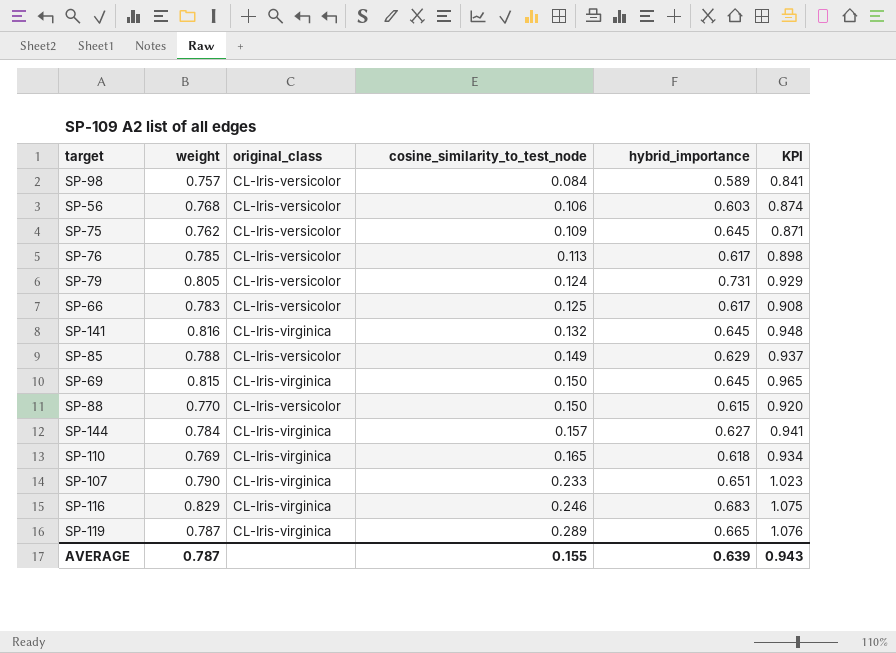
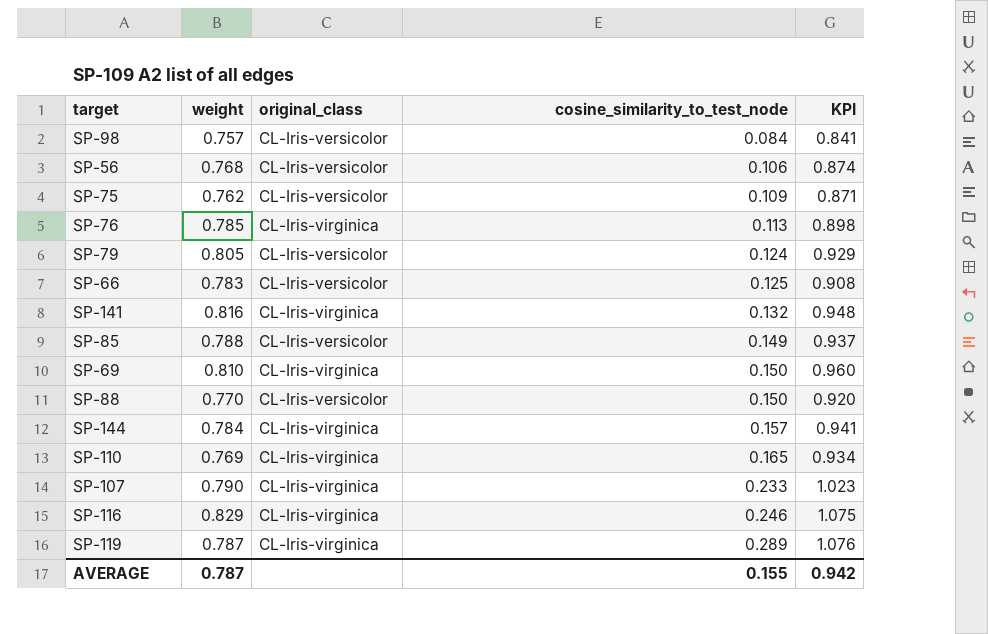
column hybrid_importance | position: 5 -> none
SP-76 | original_class: CL-Iris-versicolor -> CL-Iris-virginica
SP-69 | weight: 0.815 -> 0.810
SP-69 | KPI: 0.965 -> 0.960
AVERAGE | KPI: 0.943 -> 0.942

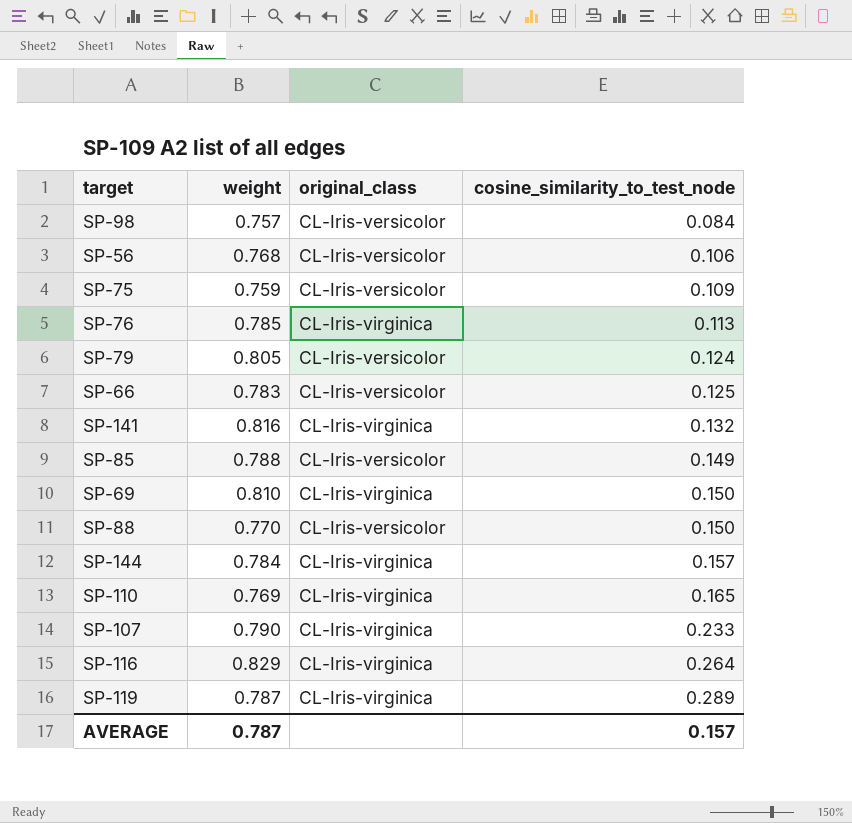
column KPI | formula: [weight] + [cosine_similarity_to_test_node] -> none
SP-75 | weight: 0.762 -> 0.759
SP-116 | cosine_similarity_to_test_node: 0.246 -> 0.264
AVERAGE | cosine_similarity_to_test_node: 0.155 -> 0.157

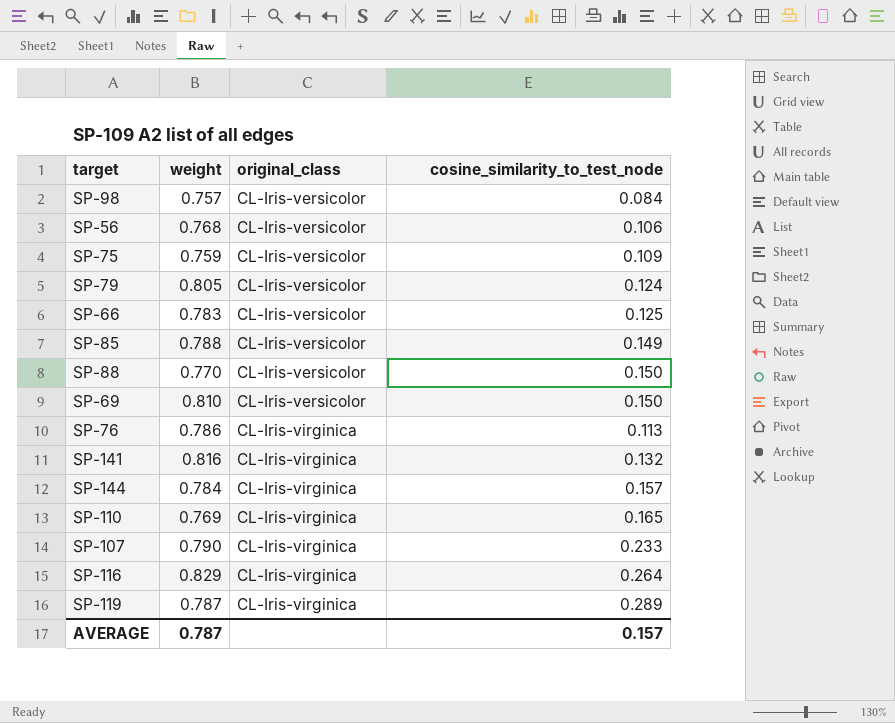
row order: cosine_similarity_to_test_node ascending -> original_class ascending
SP-69 | original_class: CL-Iris-virginica -> CL-Iris-versicolor
SP-76 | weight: 0.785 -> 0.786

